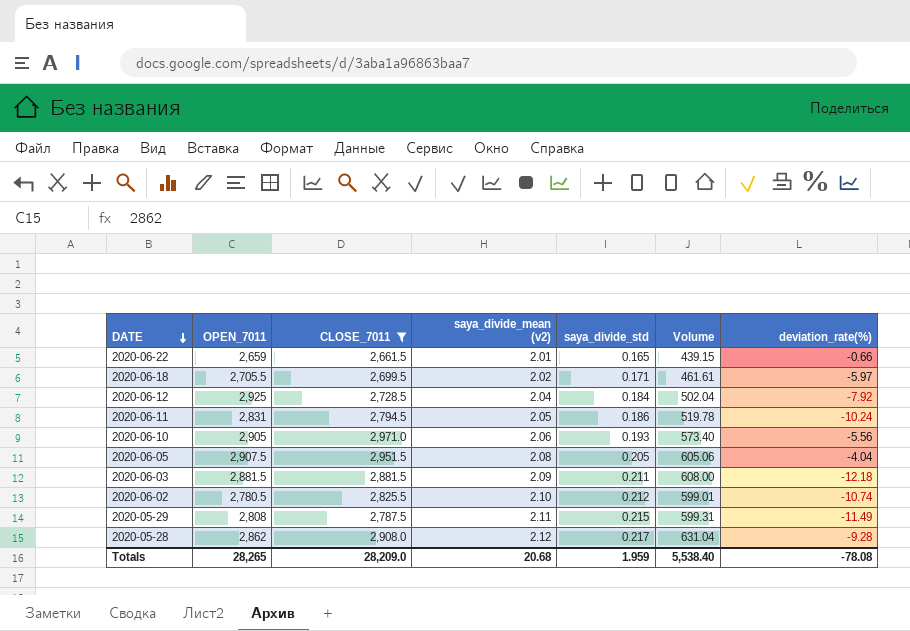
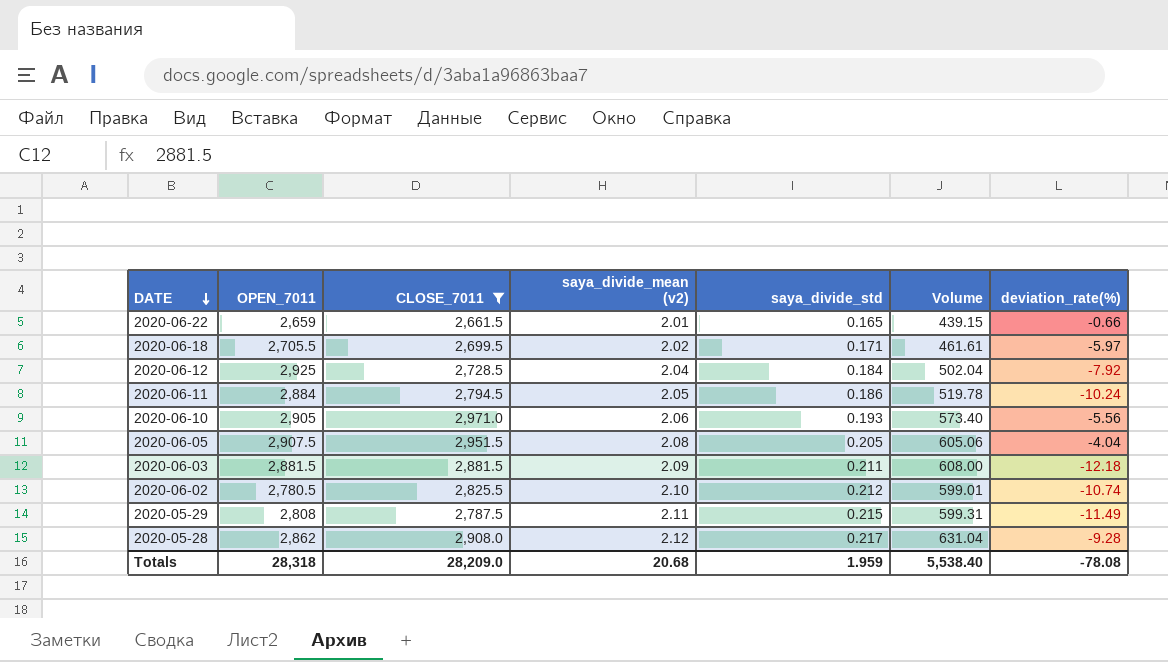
2020-06-11 | OPEN_7011: 2,831 -> 2,884
Totals | OPEN_7011: 28,265 -> 28,318

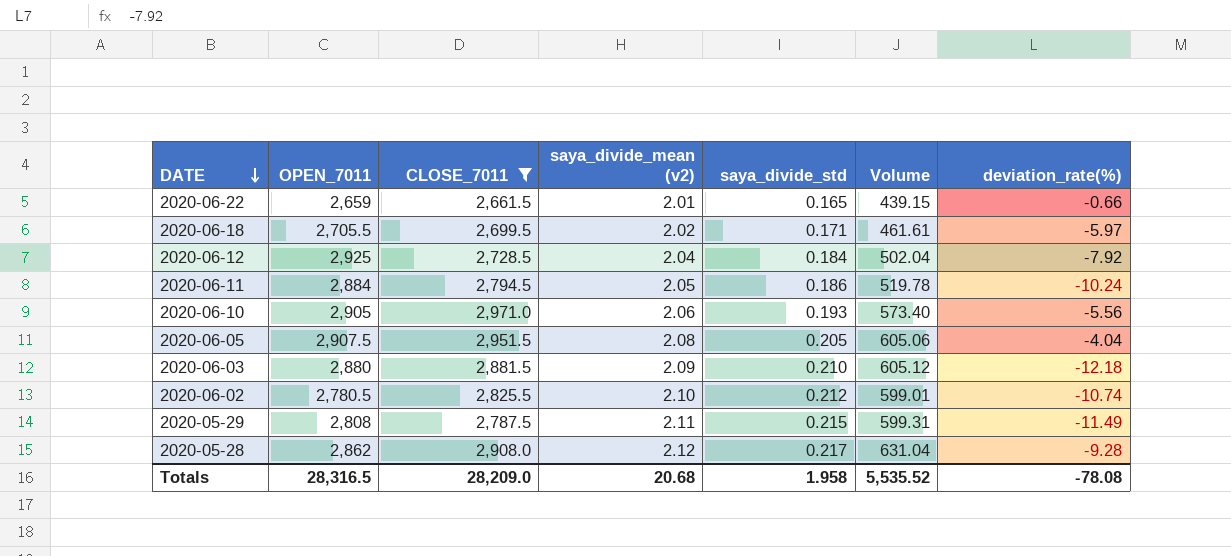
2020-06-03 | OPEN_7011: 2,881.5 -> 2,880
2020-06-03 | saya_divide_std: 0.211 -> 0.210
2020-06-03 | Volume: 608.00 -> 605.12
Totals | OPEN_7011: 28,318 -> 28,316.5
Totals | saya_divide_std: 1.959 -> 1.958
Totals | Volume: 5,538.40 -> 5,535.52

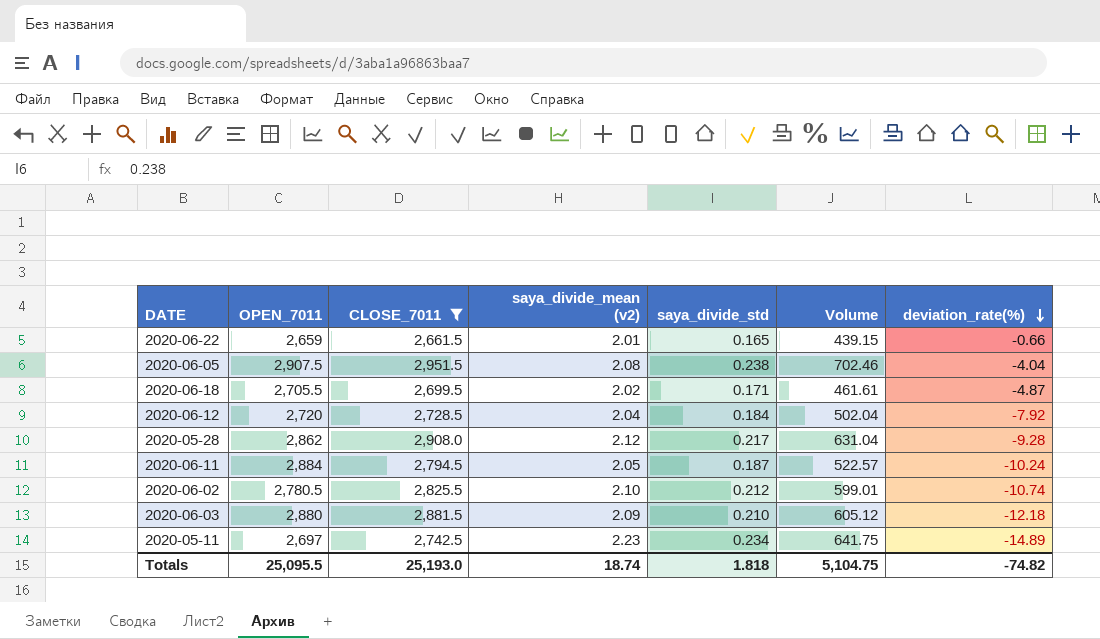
row order: DATE descending -> deviation_rate(%) descending
row 2020-06-10: 2,905 | 2,971.0 | 2.06 | 0.193 | 573.40 | -5.56 -> none
row 2020-05-29: 2,808 | 2,787.5 | 2.11 | 0.215 | 599.31 | -11.49 -> none
2020-06-05 | saya_divide_std: 0.205 -> 0.238
2020-06-05 | Volume: 605.06 -> 702.46
2020-06-18 | deviation_rate(%): -5.97 -> -4.87
2020-06-12 | OPEN_7011: 2,925 -> 2,720
2020-06-11 | saya_divide_std: 0.186 -> 0.187
2020-06-11 | Volume: 519.78 -> 522.57
row 2020-05-11: none -> 2,697 | 2,742.5 | 2.23 | 0.234 | 641.75 | -14.89
Totals | OPEN_7011: 28,316.5 -> 25,095.5
Totals | CLOSE_7011: 28,209.0 -> 25,193.0
Totals | saya_divide_mean (v2): 20.68 -> 18.74
Totals | saya_divide_std: 1.958 -> 1.818
Totals | Volume: 5,535.52 -> 5,104.75
Totals | deviation_rate(%): -78.08 -> -74.82

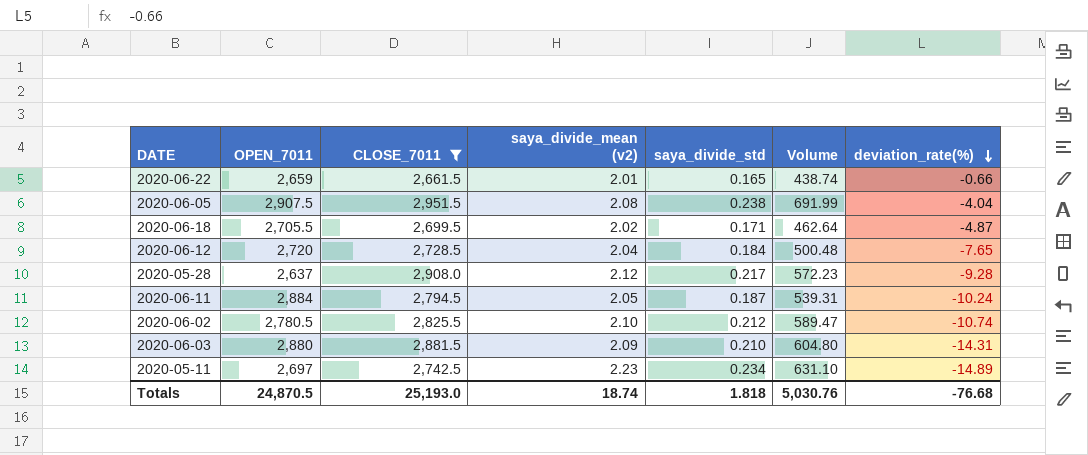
column Volume | formula: [CLOSE_7011] * [saya_divide_std] -> [OPEN_7011] * [saya_divide_std]
2020-06-12 | deviation_rate(%): -7.92 -> -7.65
2020-05-28 | OPEN_7011: 2,862 -> 2,637
2020-06-03 | deviation_rate(%): -12.18 -> -14.31
Totals | OPEN_7011: 25,095.5 -> 24,870.5
Totals | Volume: 5,104.75 -> 5,030.76
Totals | deviation_rate(%): -74.82 -> -76.68

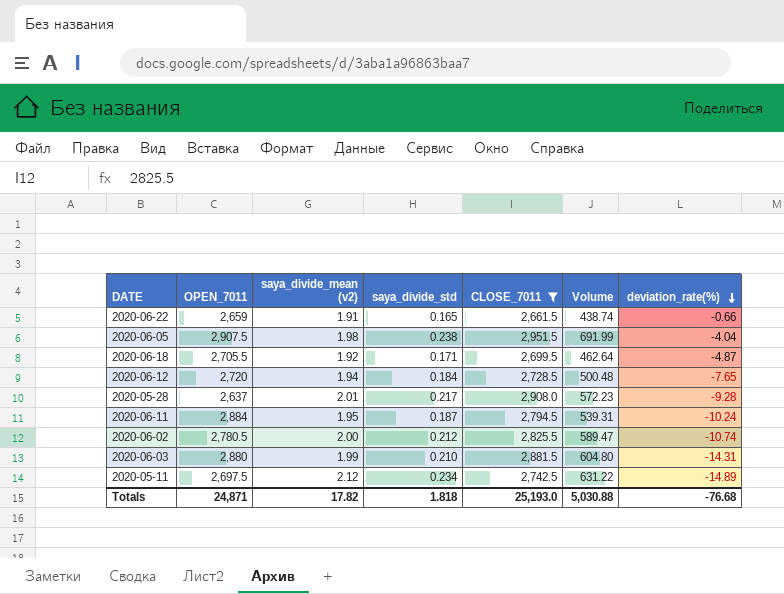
column CLOSE_7011 | position: 3 -> 5
2020-06-22 | saya_divide_mean (v2): 2.01 -> 1.91
2020-06-05 | saya_divide_mean (v2): 2.08 -> 1.98
2020-06-18 | saya_divide_mean (v2): 2.02 -> 1.92
2020-06-12 | saya_divide_mean (v2): 2.04 -> 1.94
2020-05-28 | saya_divide_mean (v2): 2.12 -> 2.01
2020-06-11 | saya_divide_mean (v2): 2.05 -> 1.95
2020-06-02 | saya_divide_mean (v2): 2.10 -> 2.00
2020-06-03 | saya_divide_mean (v2): 2.09 -> 1.99
2020-05-11 | OPEN_7011: 2,697 -> 2,697.5
2020-05-11 | saya_divide_mean (v2): 2.23 -> 2.12
2020-05-11 | Volume: 631.10 -> 631.22
Totals | OPEN_7011: 24,870.5 -> 24,871
Totals | saya_divide_mean (v2): 18.74 -> 17.82
Totals | Volume: 5,030.76 -> 5,030.88

